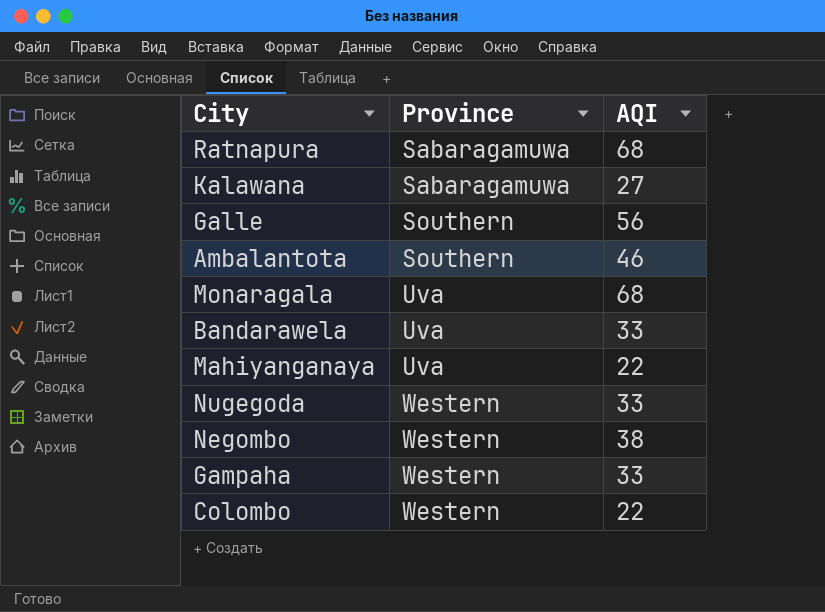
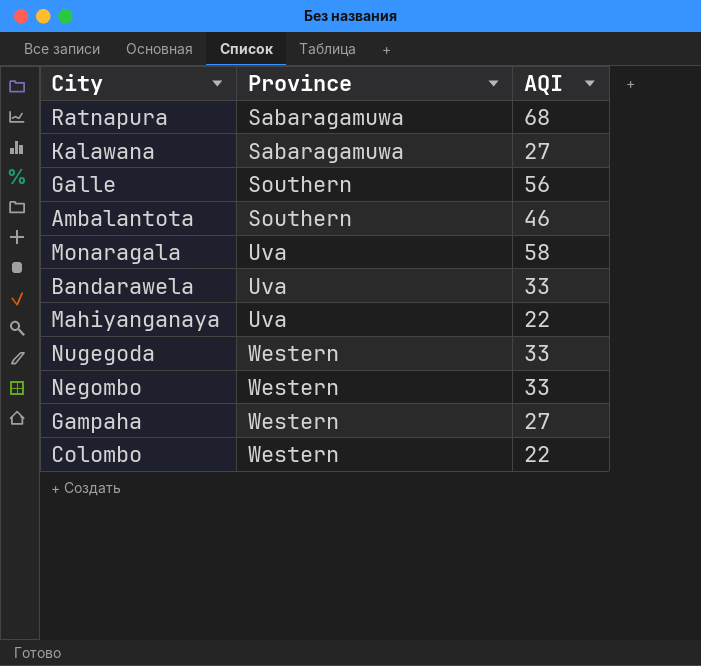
Monaragala | AQI: 68 -> 58
Negombo | AQI: 38 -> 33
Gampaha | AQI: 33 -> 27

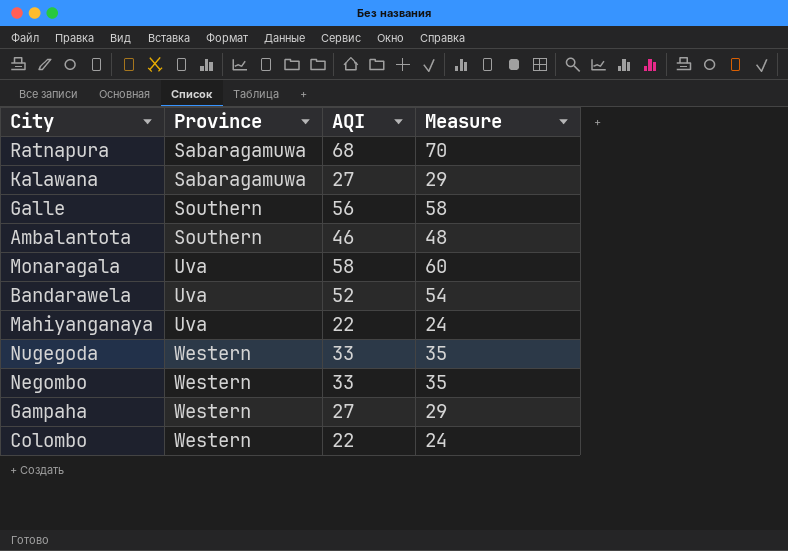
column Measure | formula: none -> [AQI] + 2
Bandarawela | AQI: 33 -> 52

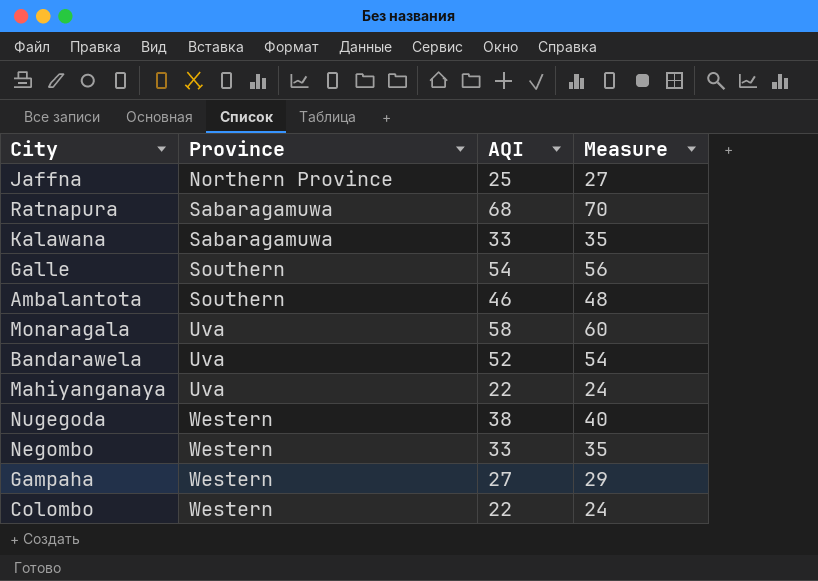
row Jaffna: none -> Northern Province | 25 | 27
Kalawana | AQI: 27 -> 33
Kalawana | Measure: 29 -> 35
Galle | AQI: 56 -> 54
Galle | Measure: 58 -> 56
Nugegoda | AQI: 33 -> 38
Nugegoda | Measure: 35 -> 40

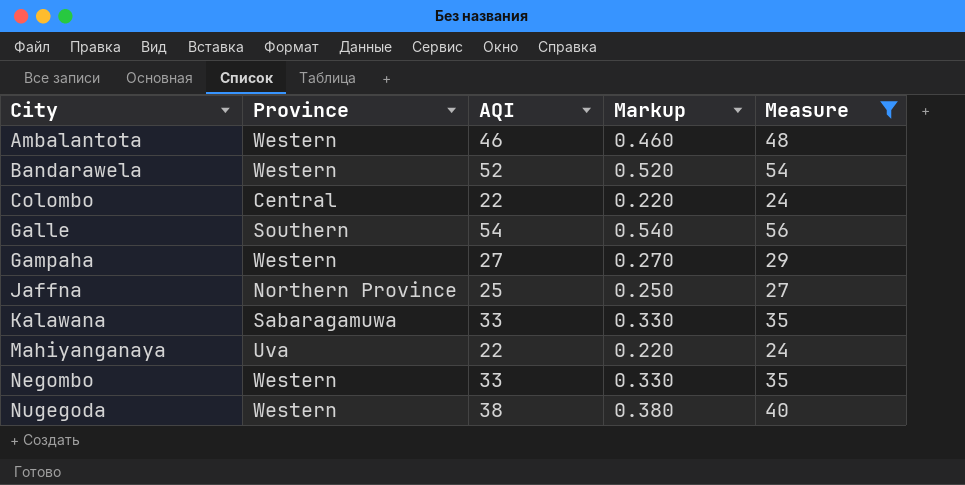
filter: none -> Measure <= 56
row order: Province ascending -> City ascending
column Markup | formula: none -> [AQI] * 0.01
Ambalantota | Province: Southern -> Western
Bandarawela | Province: Uva -> Western
Colombo | Province: Western -> Central

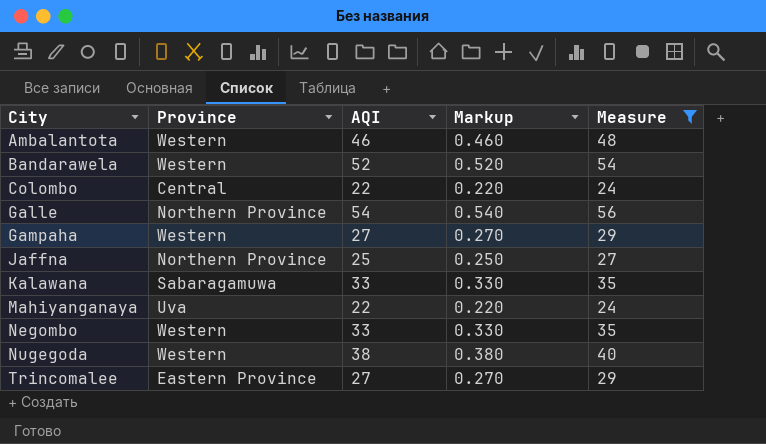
Galle | Province: Southern -> Northern Province
row Trincomalee: none -> Eastern Province | 27 | 0.270 | 29

